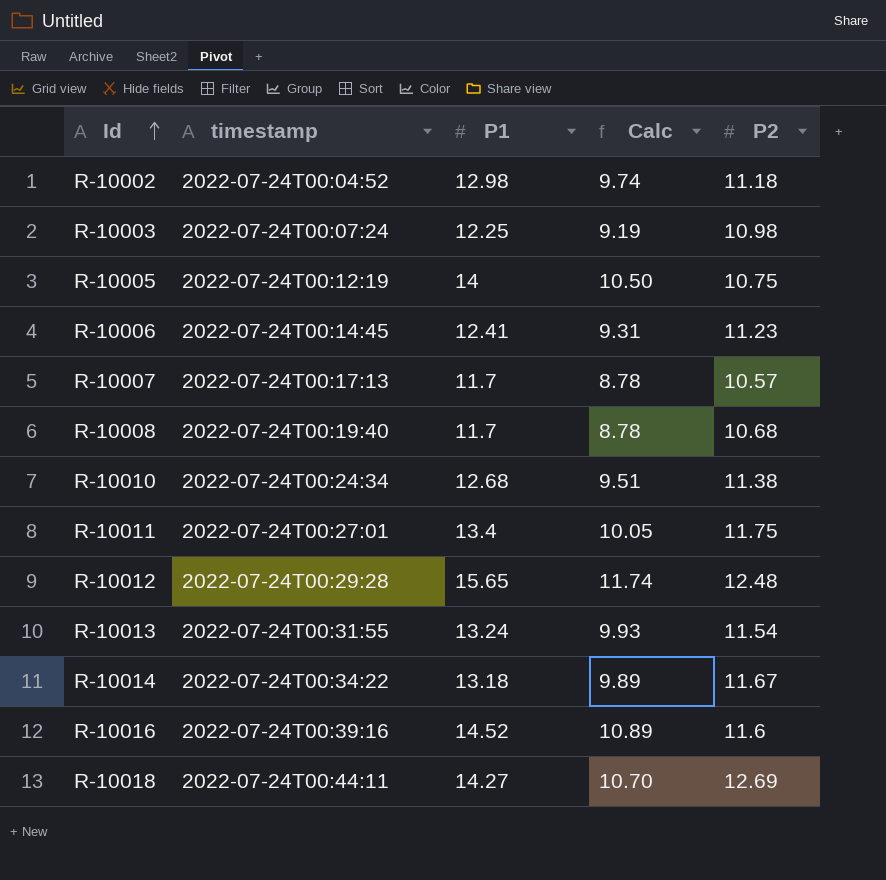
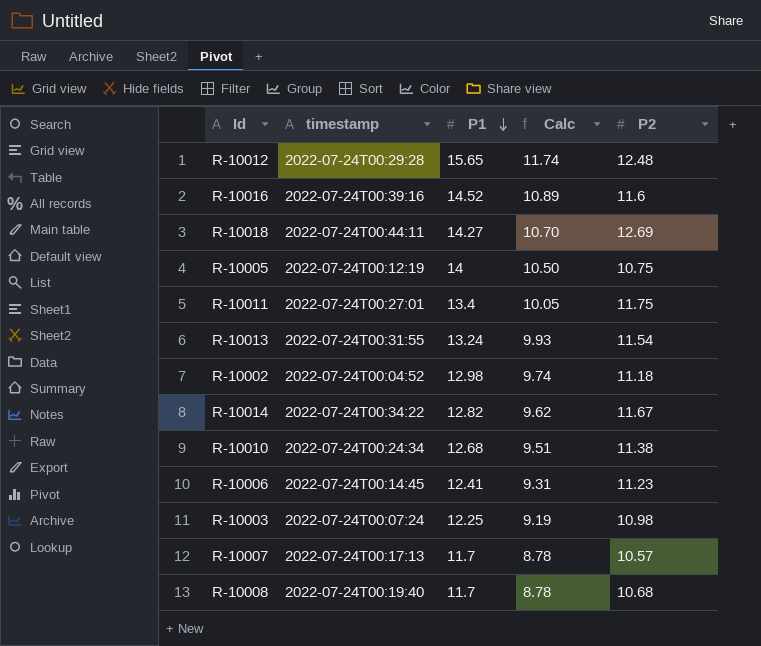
row order: Id ascending -> P1 descending
R-10014 | P1: 13.18 -> 12.82
R-10014 | Calc: 9.89 -> 9.62

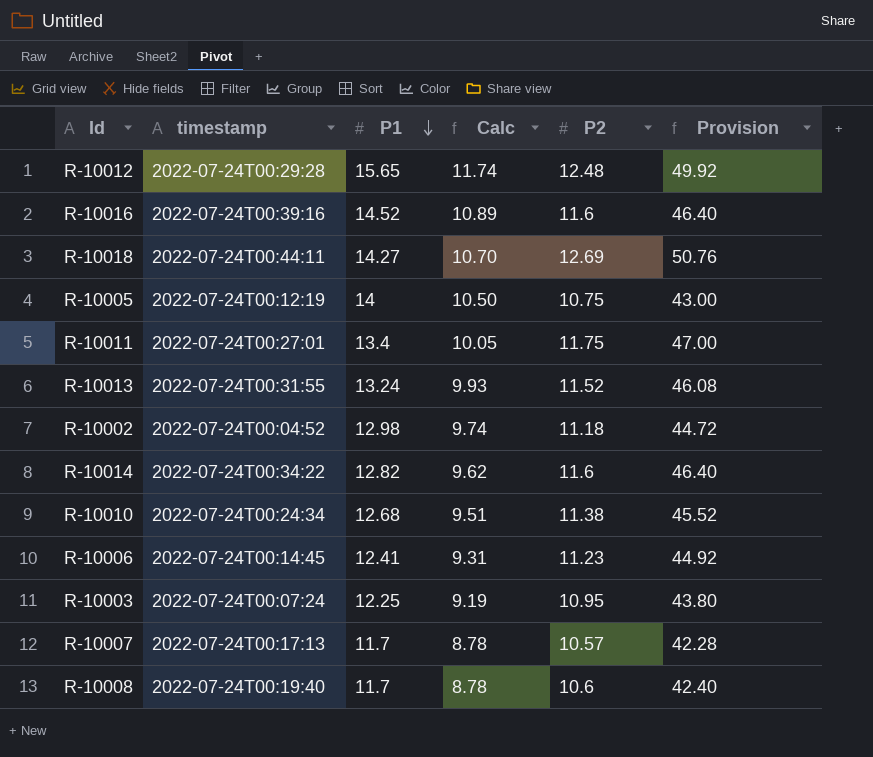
column Provision | formula: none -> [P2] * 4
R-10013 | P2: 11.54 -> 11.52
R-10014 | P2: 11.67 -> 11.6
R-10003 | P2: 10.98 -> 10.95
R-10008 | P2: 10.68 -> 10.6

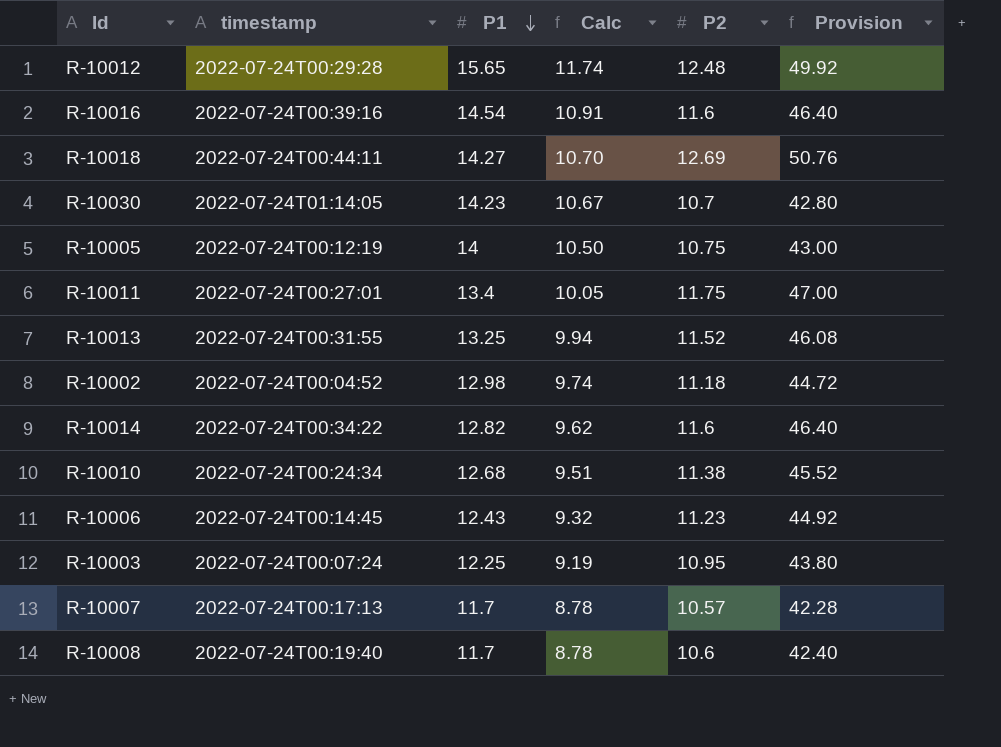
R-10016 | P1: 14.52 -> 14.54
R-10016 | Calc: 10.89 -> 10.91
row R-10030: none -> 2022-07-24T01:14:05 | 14.23 | 10.67 | 10.7 | 42.80
R-10013 | P1: 13.24 -> 13.25
R-10013 | Calc: 9.93 -> 9.94
R-10006 | P1: 12.41 -> 12.43
R-10006 | Calc: 9.31 -> 9.32

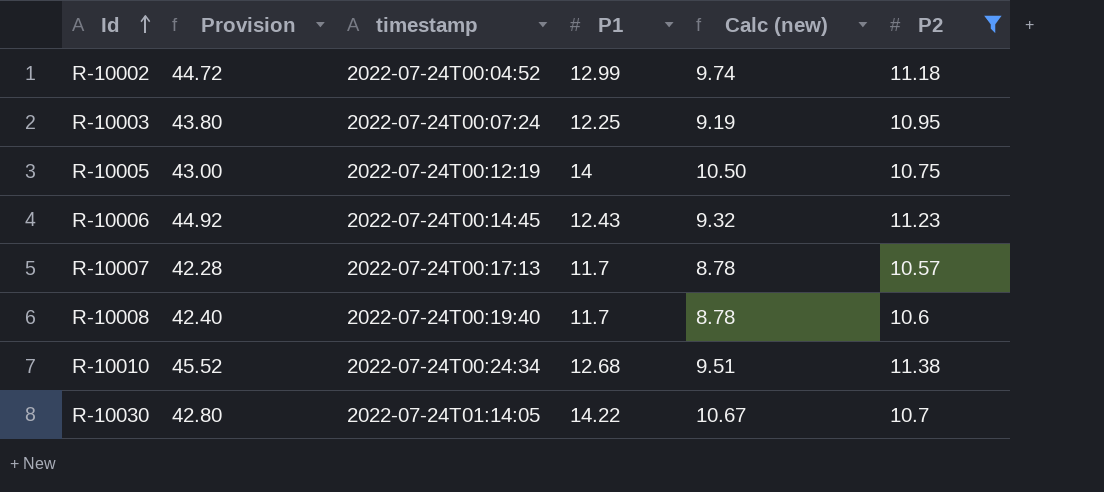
filter: none -> P2 <= 11.38
row order: P1 descending -> Id ascending
column Provision | position: 6 -> 2
column name: Calc -> Calc (new)
R-10002 | P1: 12.98 -> 12.99
R-10030 | P1: 14.23 -> 14.22

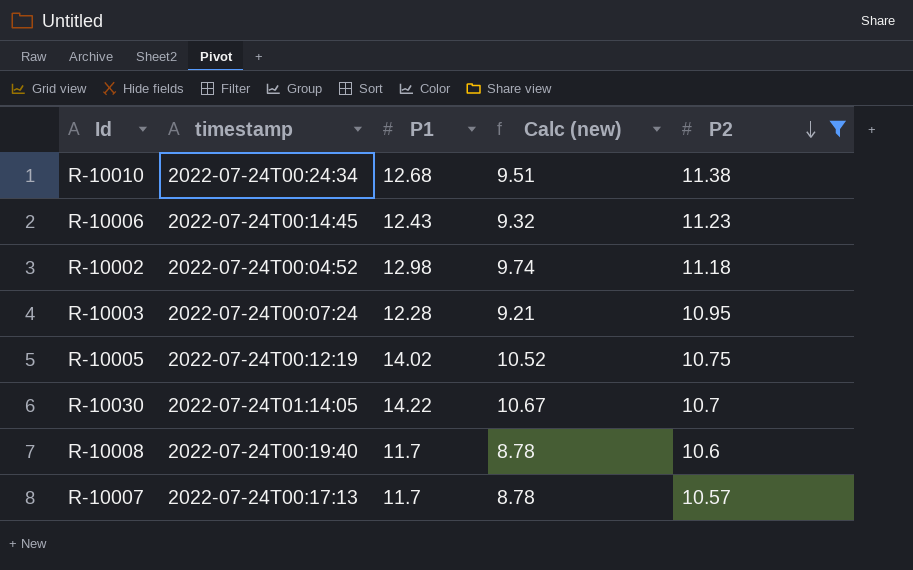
row order: Id ascending -> P2 descending
column Provision | formula: [P2] * 4 -> none
R-10002 | P1: 12.99 -> 12.98
R-10003 | P1: 12.25 -> 12.28
R-10003 | Calc (new): 9.19 -> 9.21
R-10005 | P1: 14 -> 14.02
R-10005 | Calc (new): 10.50 -> 10.52

